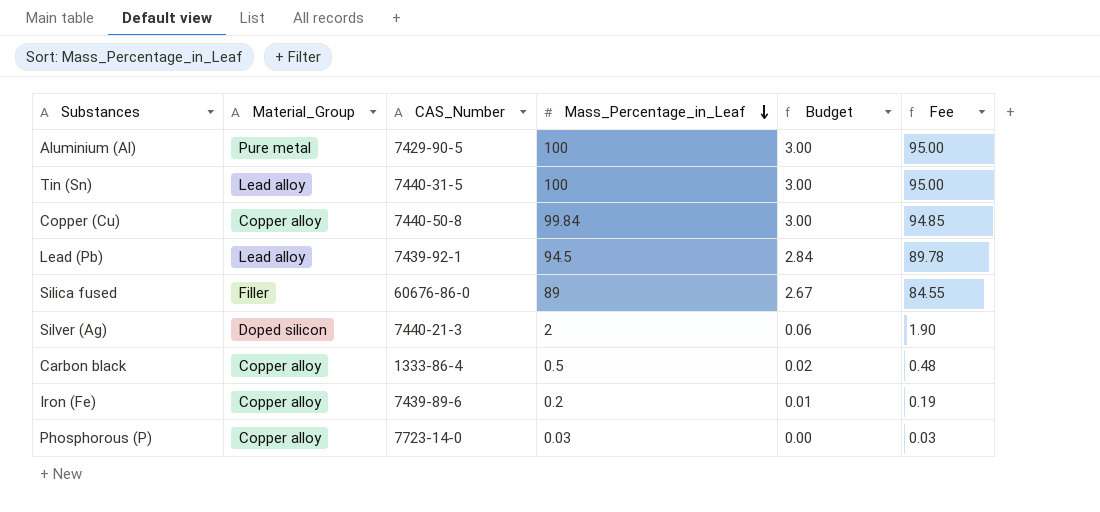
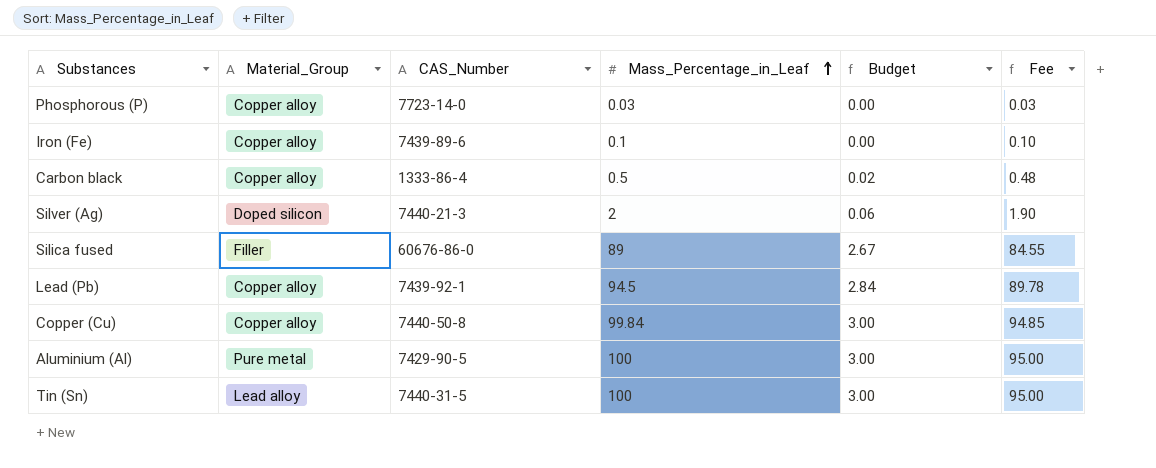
row order: Mass_Percentage_in_Leaf descending -> Mass_Percentage_in_Leaf ascending
Iron (Fe) | Mass_Percentage_in_Leaf: 0.2 -> 0.1
Iron (Fe) | Budget: 0.01 -> 0.00
Iron (Fe) | Fee: 0.19 -> 0.10
Lead (Pb) | Material_Group: Lead alloy -> Copper alloy

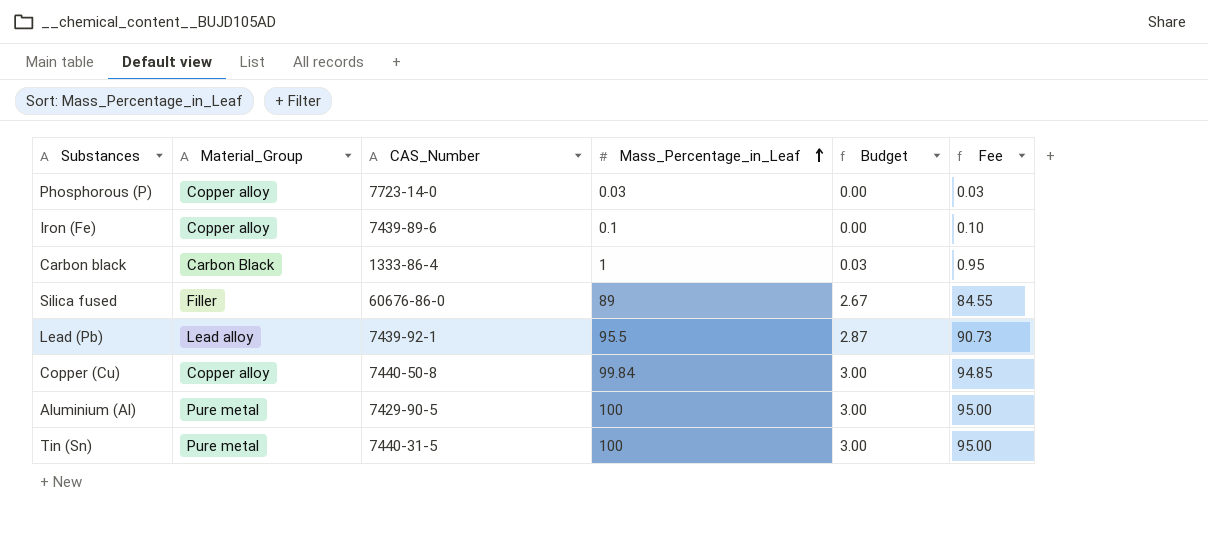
row Silver (Ag): Doped silicon | 7440-21-3 | 2 | 0.06 | 1.90 -> none
Carbon black | Material_Group: Copper alloy -> Carbon Black
Carbon black | Mass_Percentage_in_Leaf: 0.5 -> 1
Carbon black | Budget: 0.02 -> 0.03
Carbon black | Fee: 0.48 -> 0.95
Lead (Pb) | Material_Group: Copper alloy -> Lead alloy
Lead (Pb) | Mass_Percentage_in_Leaf: 94.5 -> 95.5
Lead (Pb) | Budget: 2.84 -> 2.87
Lead (Pb) | Fee: 89.78 -> 90.73
Tin (Sn) | Material_Group: Lead alloy -> Pure metal

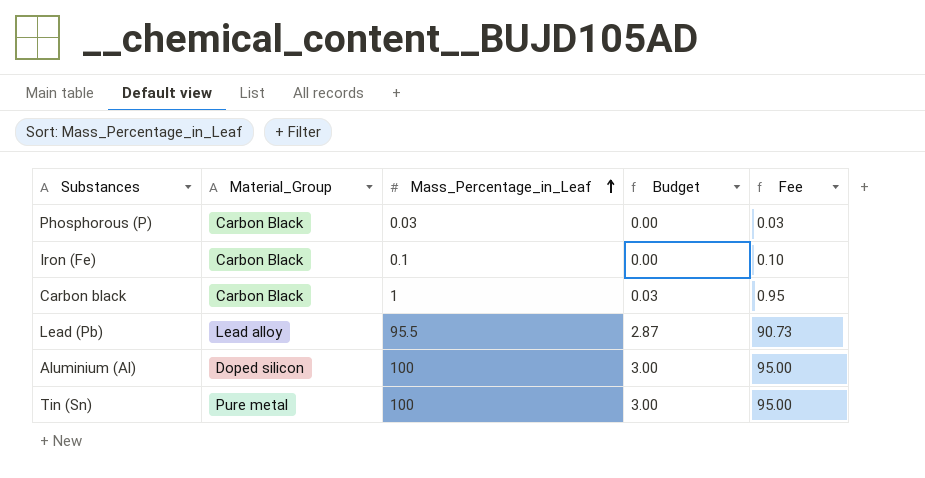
column CAS_Number | position: 3 -> none
row Silica fused: Filler | 60676-86-0 | 89 | 2.67 | 84.55 -> none
row Copper (Cu): Copper alloy | 7440-50-8 | 99.84 | 3.00 | 94.85 -> none
Phosphorous (P) | Material_Group: Copper alloy -> Carbon Black
Iron (Fe) | Material_Group: Copper alloy -> Carbon Black
Aluminium (Al) | Material_Group: Pure metal -> Doped silicon

